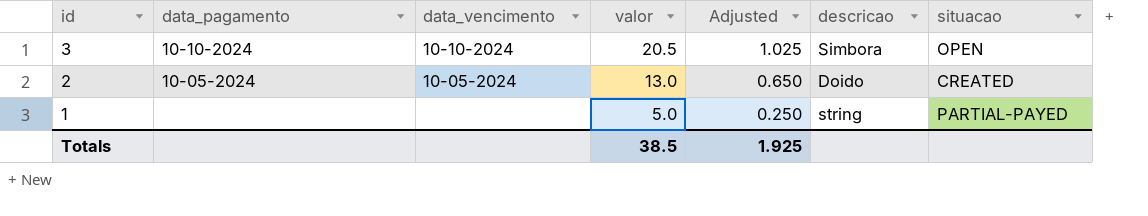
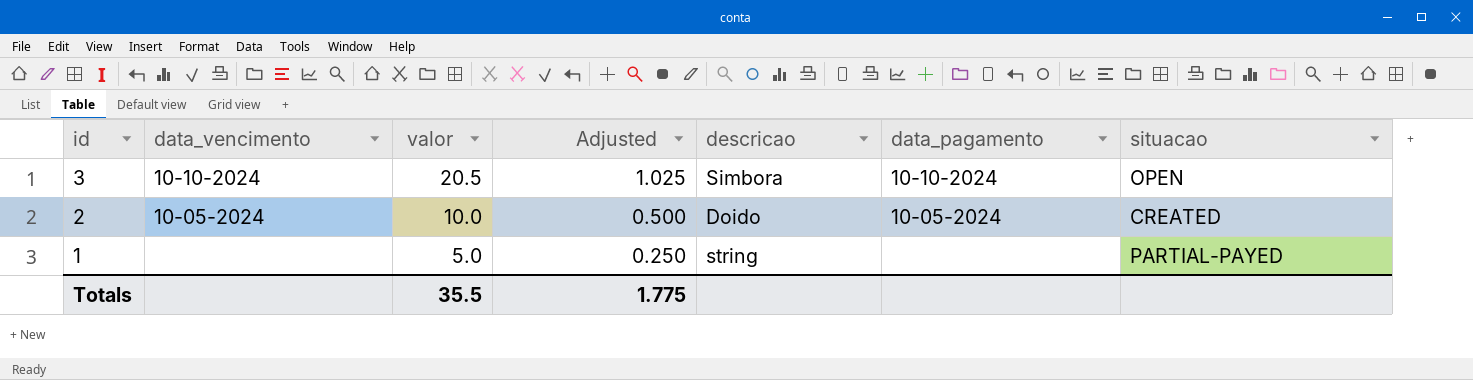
column data_pagamento | position: 2 -> 6
2 | valor: 13.0 -> 10.0
2 | Adjusted: 0.650 -> 0.500
Totals | valor: 38.5 -> 35.5
Totals | Adjusted: 1.925 -> 1.775

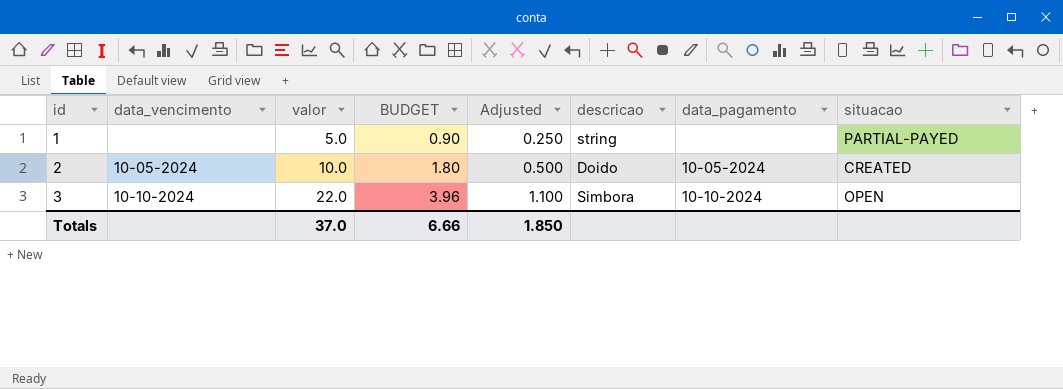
row order: id descending -> id ascending
column BUDGET | formula: none -> [valor] * 0.18
3 | valor: 20.5 -> 22.0
3 | Adjusted: 1.025 -> 1.100
Totals | valor: 35.5 -> 37.0
Totals | Adjusted: 1.775 -> 1.850

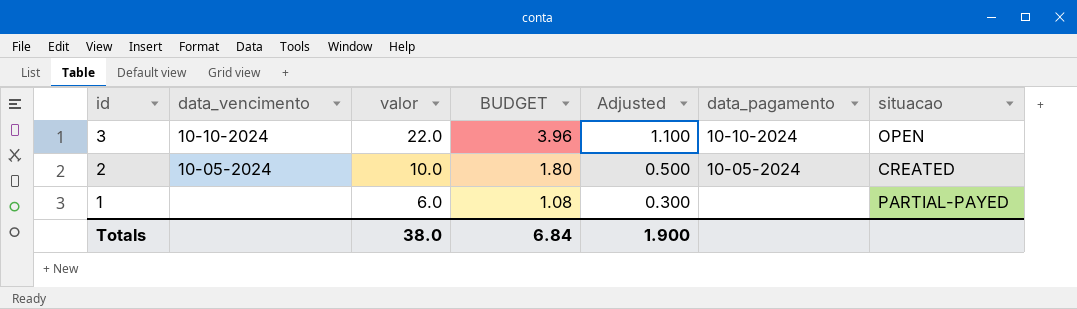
row order: id ascending -> id descending
column descricao | position: 6 -> none
1 | valor: 5.0 -> 6.0
1 | BUDGET: 0.90 -> 1.08
1 | Adjusted: 0.250 -> 0.300
Totals | valor: 37.0 -> 38.0
Totals | BUDGET: 6.66 -> 6.84
Totals | Adjusted: 1.850 -> 1.900

